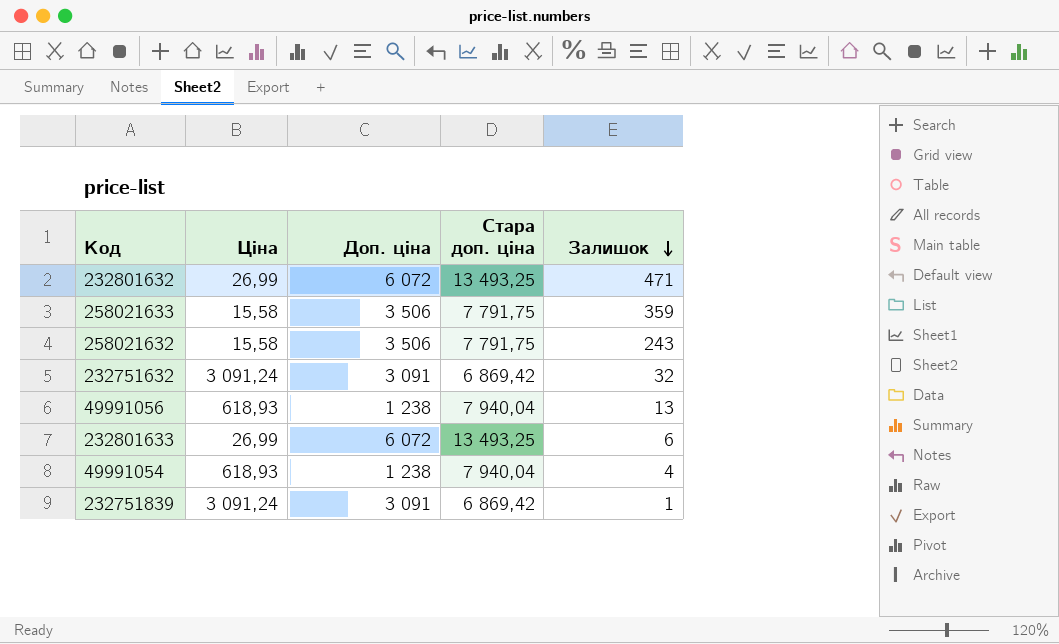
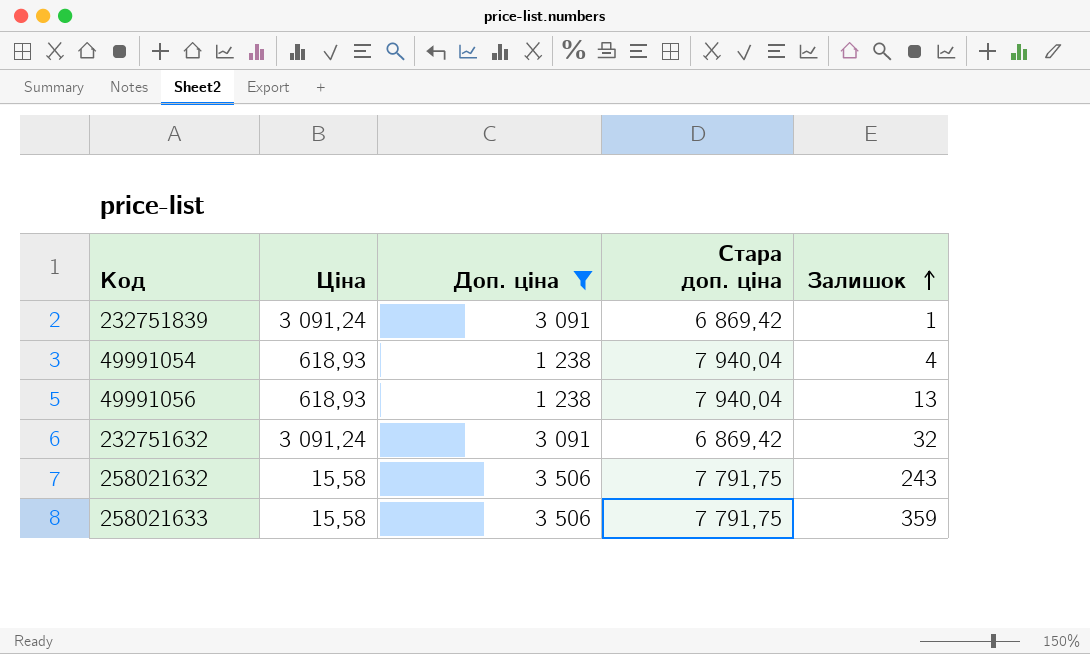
filter: none -> Доп. ціна != 6 072
row order: Залишок descending -> Залишок ascending

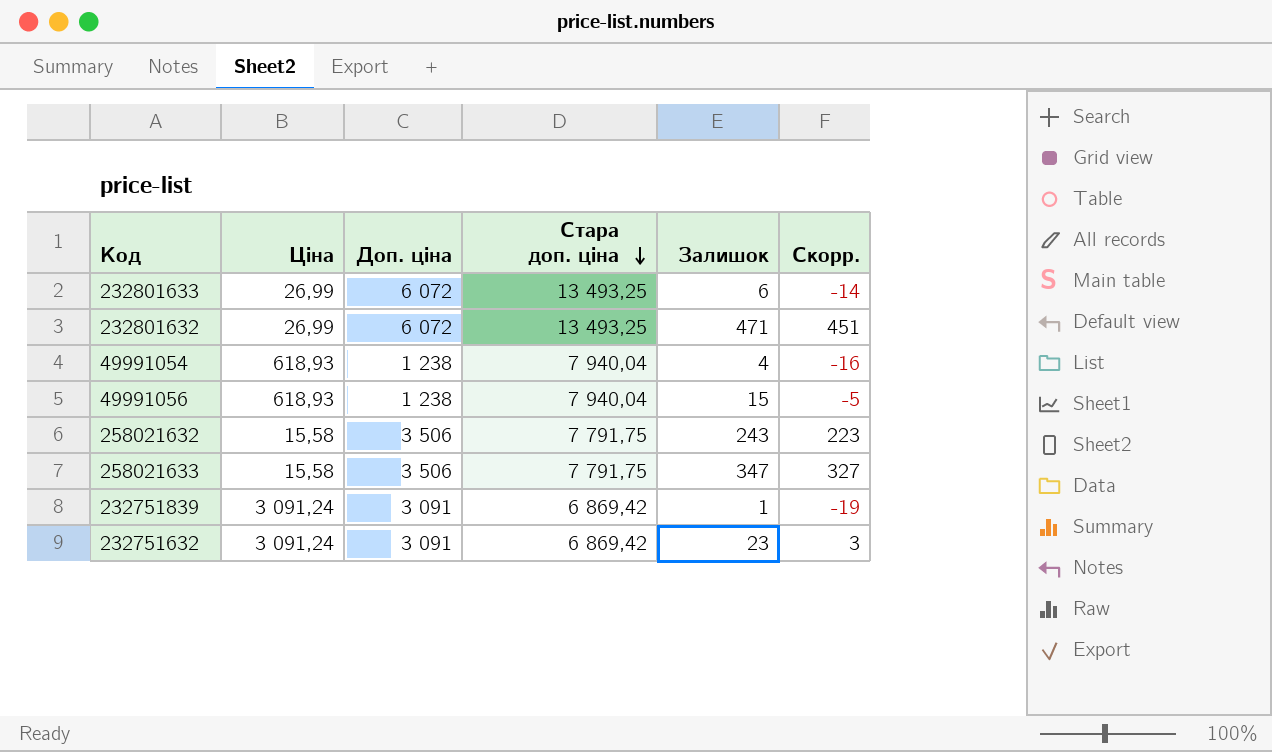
filter: Доп. ціна != 6 072 -> none
row order: Залишок ascending -> Стара доп. ціна descending
column Скорр. | formula: none -> [Залишок] - 20
49991056 | Залишок: 13 -> 15
258021633 | Залишок: 359 -> 347
232751632 | Залишок: 32 -> 23

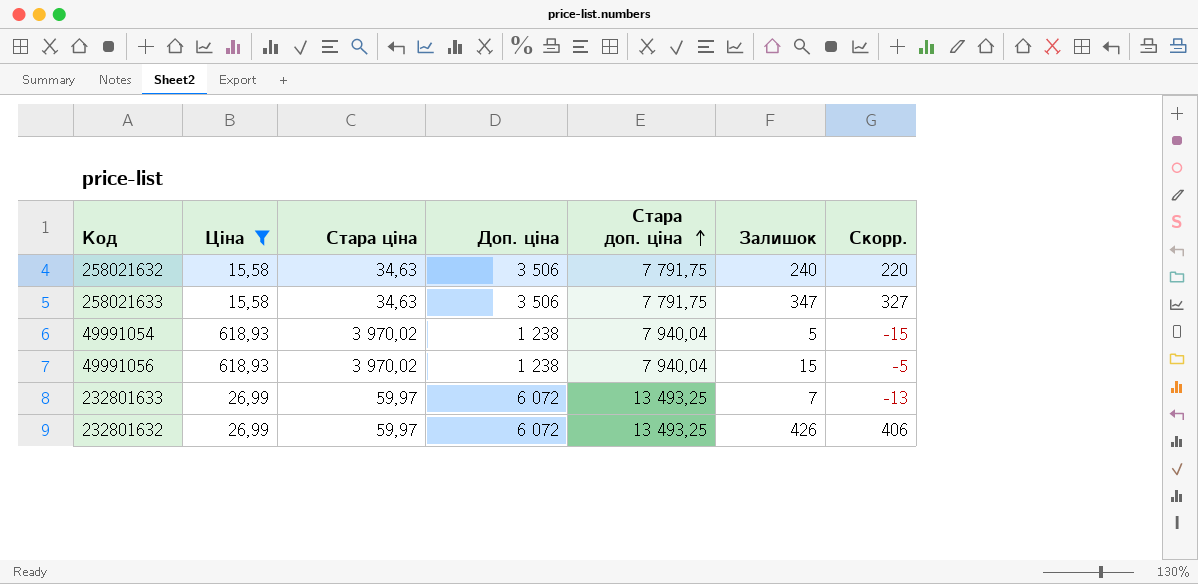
filter: none -> Ціна != 3 091,24
row order: Стара доп. ціна descending -> Стара доп. ціна ascending
column Стара ціна | position: none -> 3
258021632 | Залишок: 243 -> 240
258021632 | Скорр.: 223 -> 220
49991054 | Залишок: 4 -> 5
49991054 | Скорр.: -16 -> -15
232801633 | Залишок: 6 -> 7
232801633 | Скорр.: -14 -> -13
232801632 | Залишок: 471 -> 426
232801632 | Скорр.: 451 -> 406

